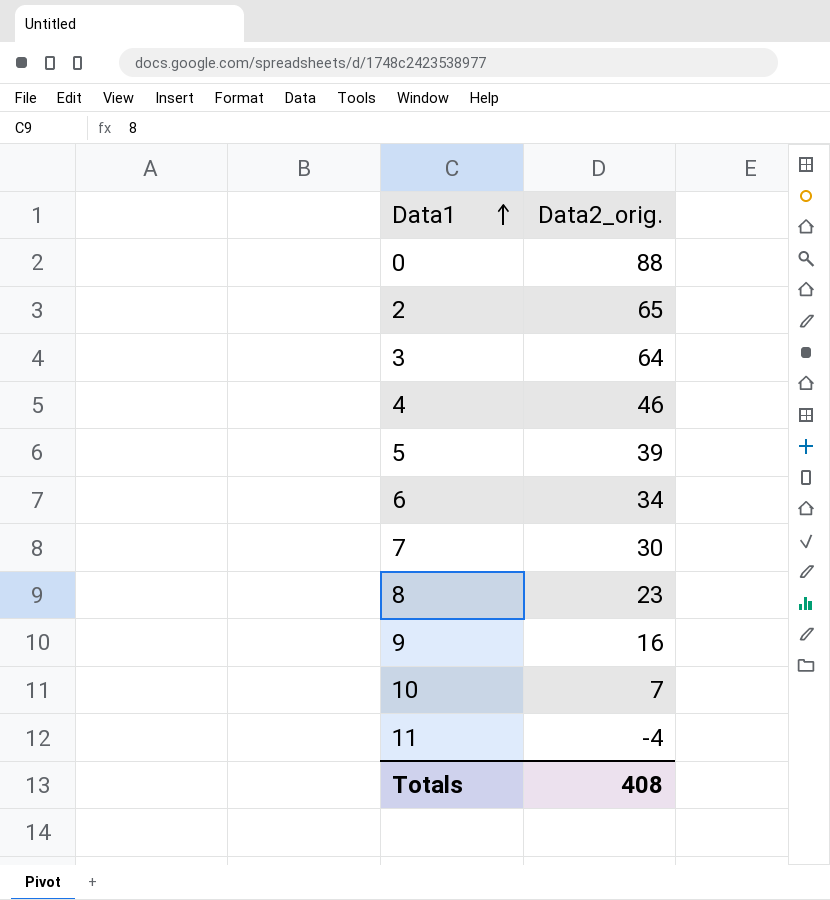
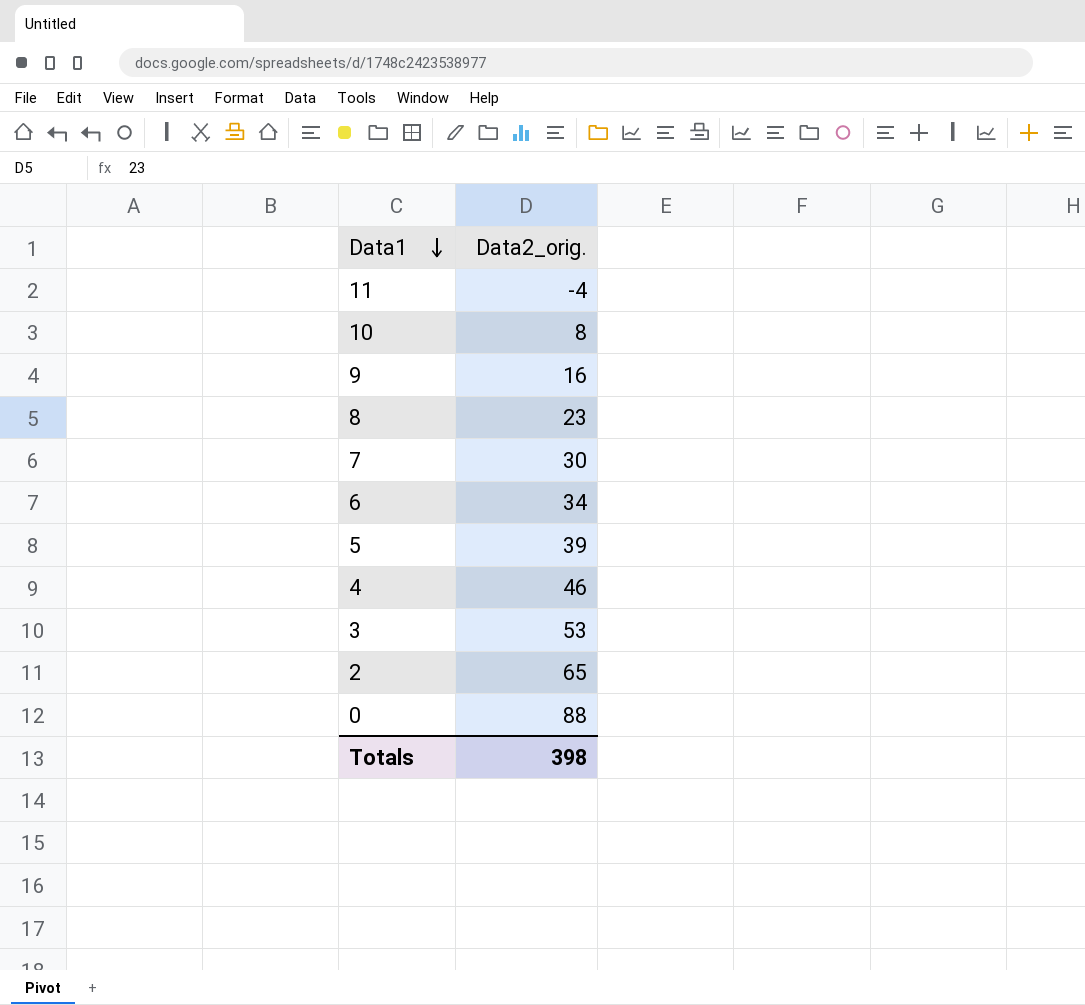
row order: Data1 ascending -> Data1 descending
10 | Data2_orig.: 7 -> 8
3 | Data2_orig.: 64 -> 53
Totals | Data2_orig.: 408 -> 398

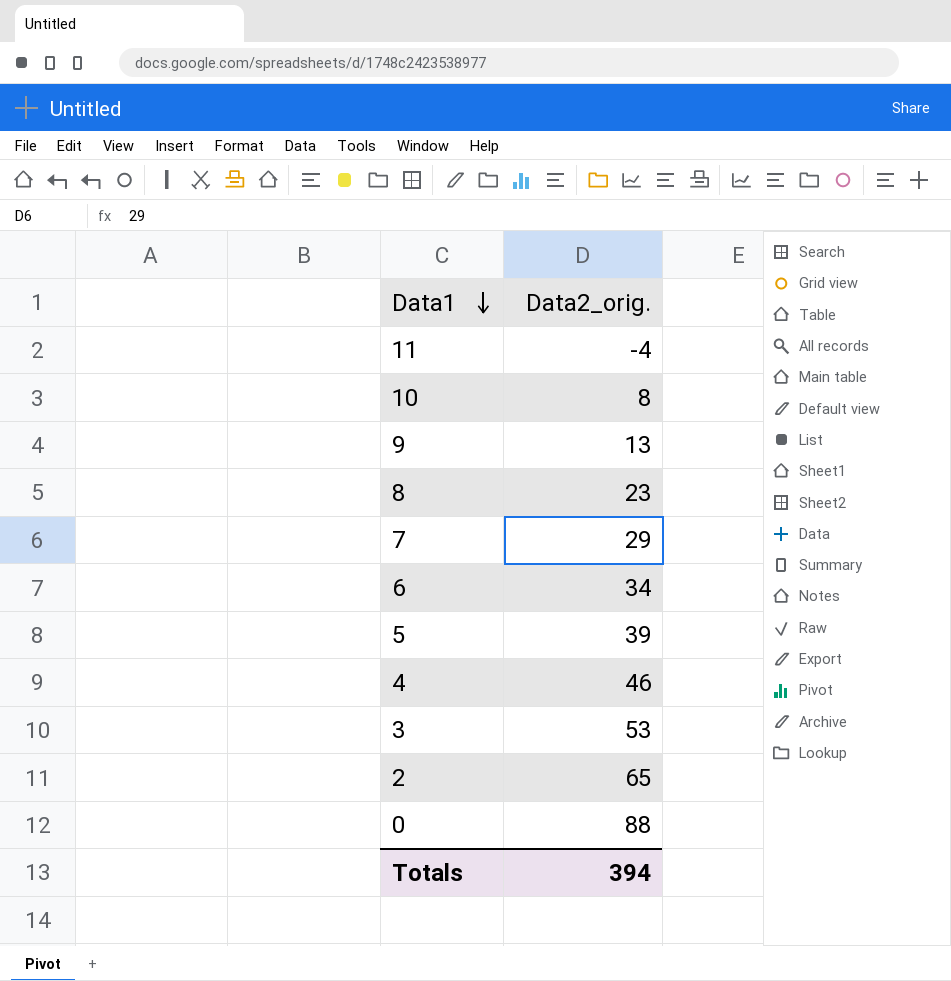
9 | Data2_orig.: 16 -> 13
7 | Data2_orig.: 30 -> 29
Totals | Data2_orig.: 398 -> 394

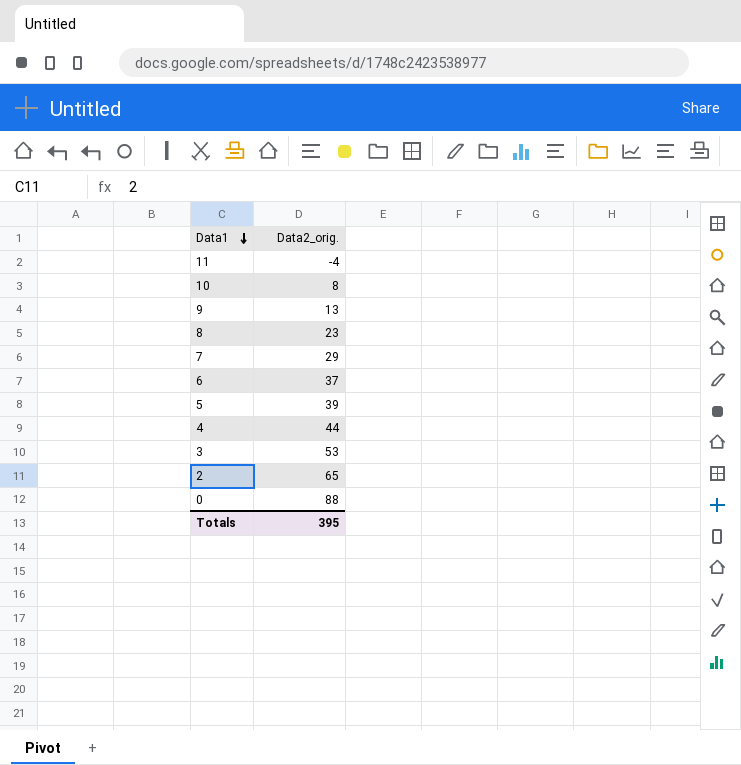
6 | Data2_orig.: 34 -> 37
4 | Data2_orig.: 46 -> 44
Totals | Data2_orig.: 394 -> 395

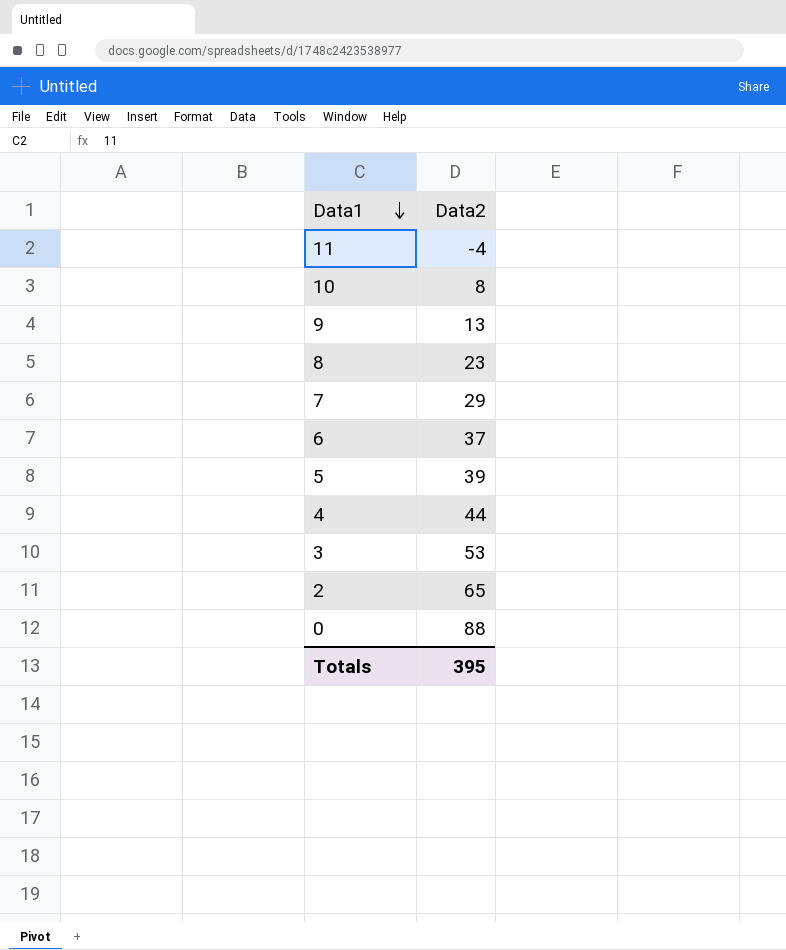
column name: Data2_orig. -> Data2

